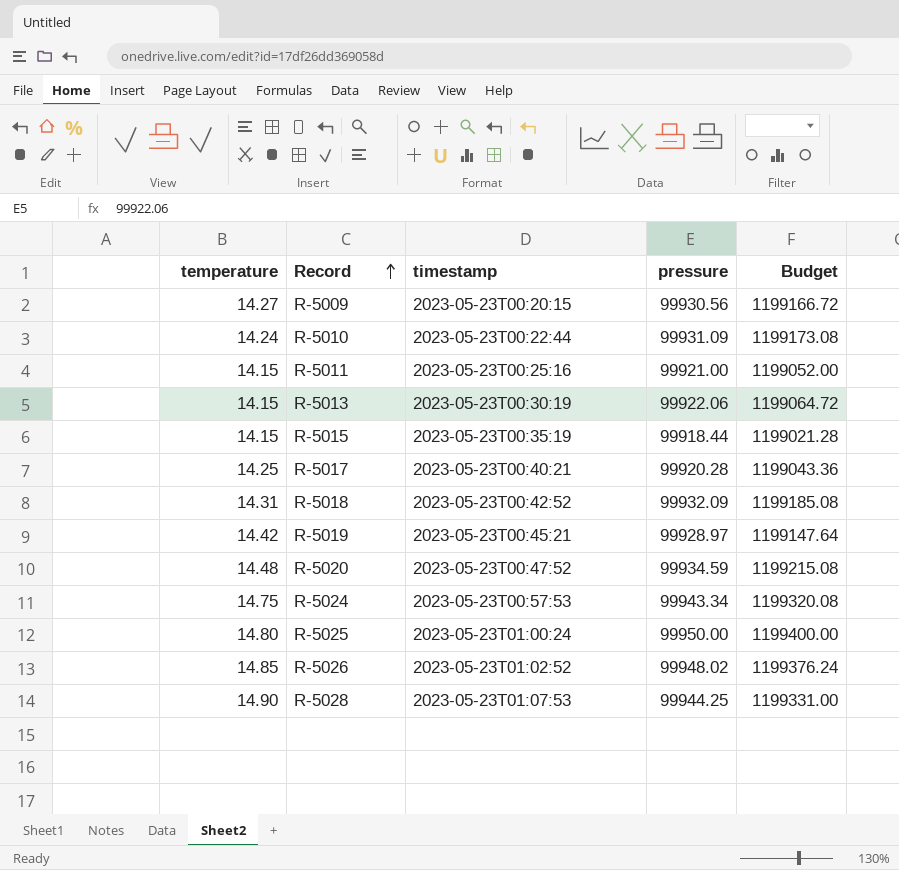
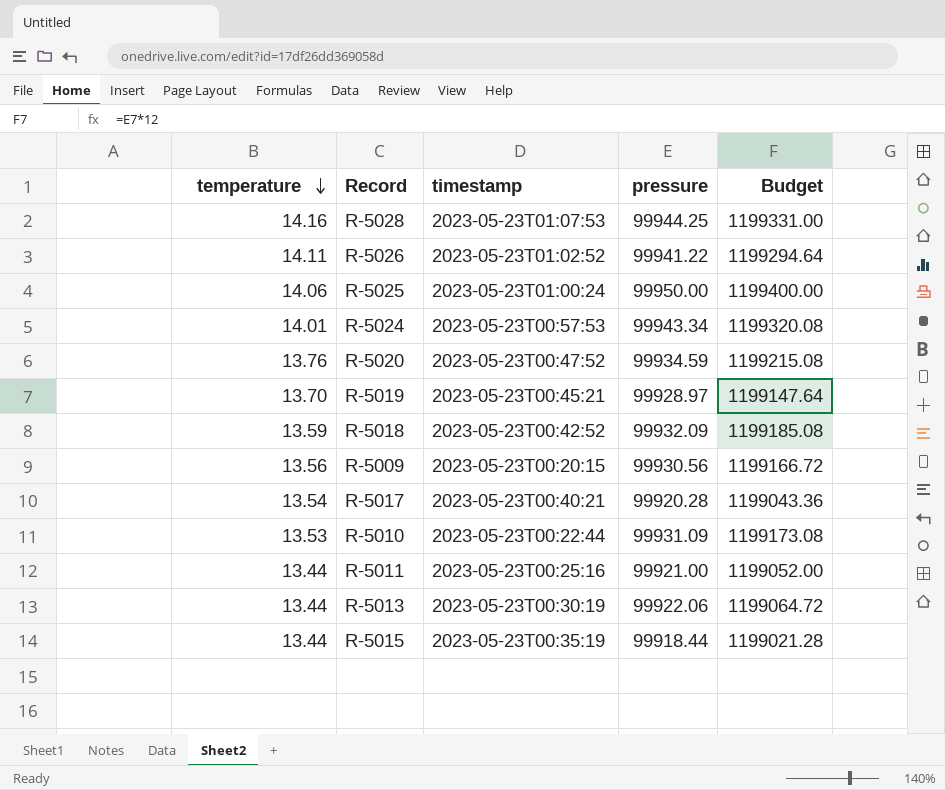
row order: Record ascending -> temperature descending
R-5028 | temperature: 14.90 -> 14.16
R-5026 | temperature: 14.85 -> 14.11
R-5026 | pressure: 99948.02 -> 99941.22
R-5026 | Budget: 1199376.24 -> 1199294.64
R-5025 | temperature: 14.80 -> 14.06
R-5024 | temperature: 14.75 -> 14.01
R-5020 | temperature: 14.48 -> 13.76
R-5019 | temperature: 14.42 -> 13.70
R-5018 | temperature: 14.31 -> 13.59
R-5009 | temperature: 14.27 -> 13.56
R-5017 | temperature: 14.25 -> 13.54
R-5010 | temperature: 14.24 -> 13.53
R-5011 | temperature: 14.15 -> 13.44
R-5013 | temperature: 14.15 -> 13.44
R-5015 | temperature: 14.15 -> 13.44

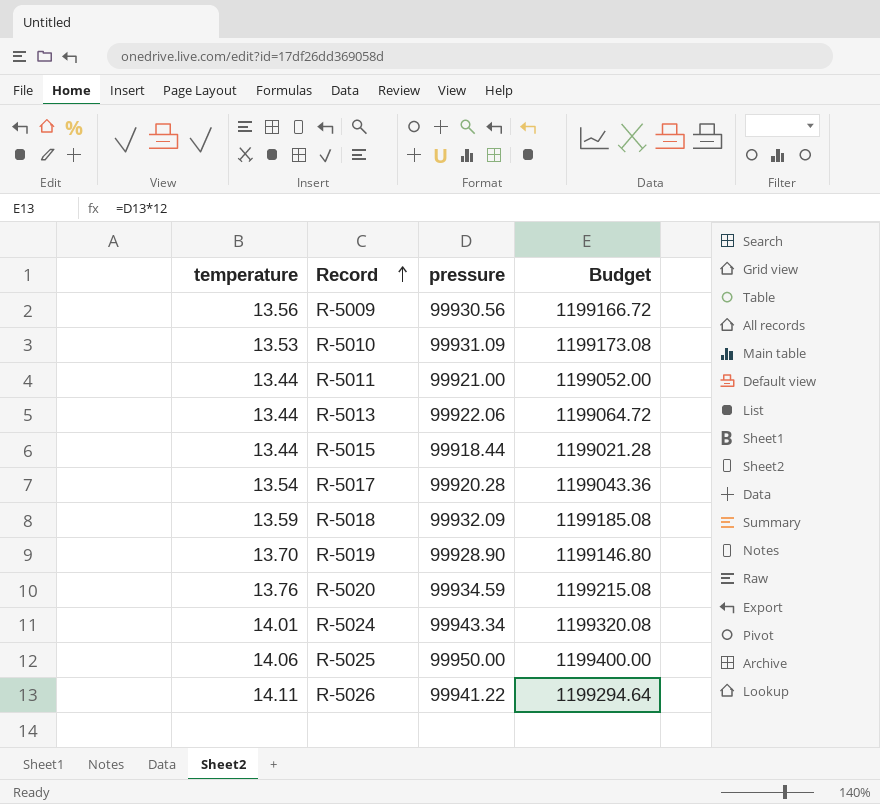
row order: temperature descending -> Record ascending
column timestamp | position: 3 -> none
row R-5028: 14.16 | 2023-05-23T01:07:53 | 99944.25 | 1199331.00 -> none
R-5019 | pressure: 99928.97 -> 99928.90
R-5019 | Budget: 1199147.64 -> 1199146.80

